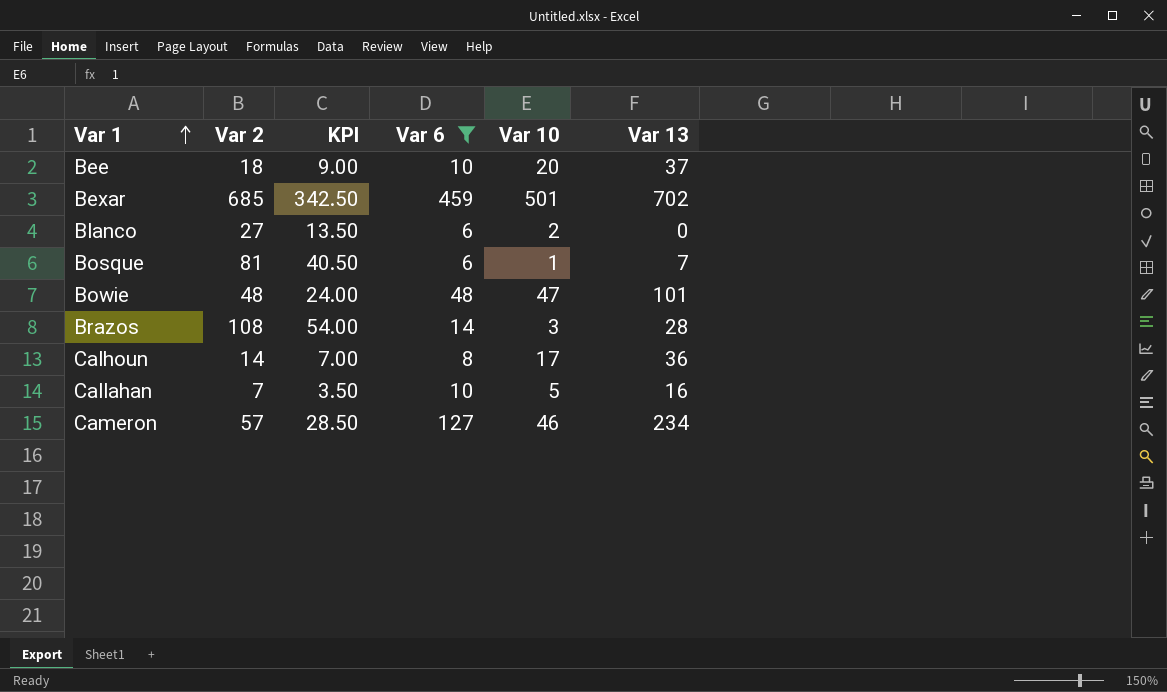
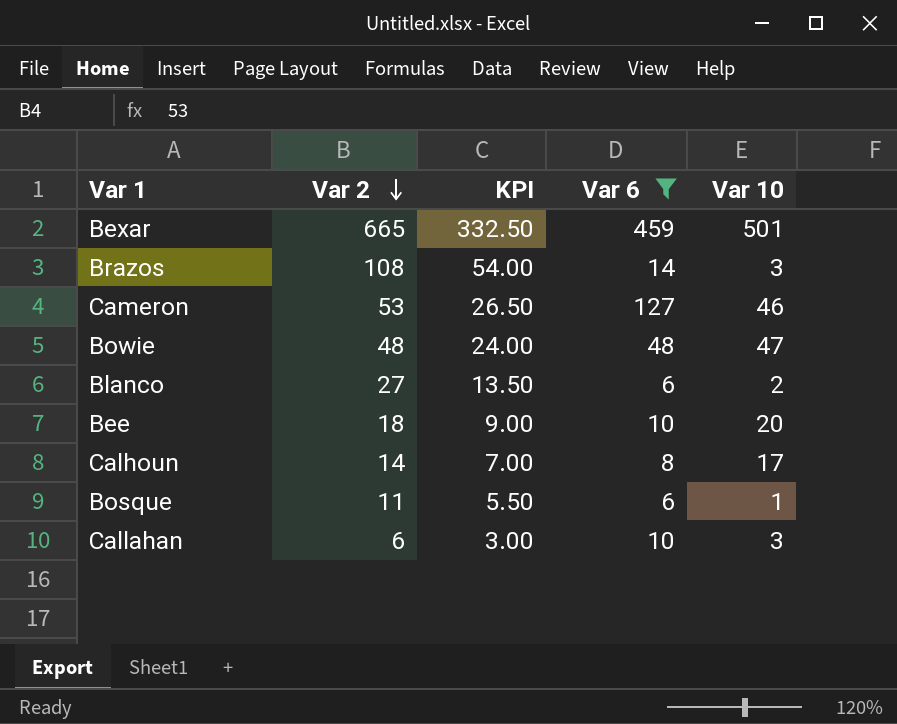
row order: Var 1 ascending -> Var 2 descending
column Var 13 | position: 6 -> none
Bexar | Var 2: 685 -> 665
Bexar | KPI: 342.50 -> 332.50
Cameron | Var 2: 57 -> 53
Cameron | KPI: 28.50 -> 26.50
Bosque | Var 2: 81 -> 11
Bosque | KPI: 40.50 -> 5.50
Callahan | Var 2: 7 -> 6
Callahan | KPI: 3.50 -> 3.00
Callahan | Var 10: 5 -> 3

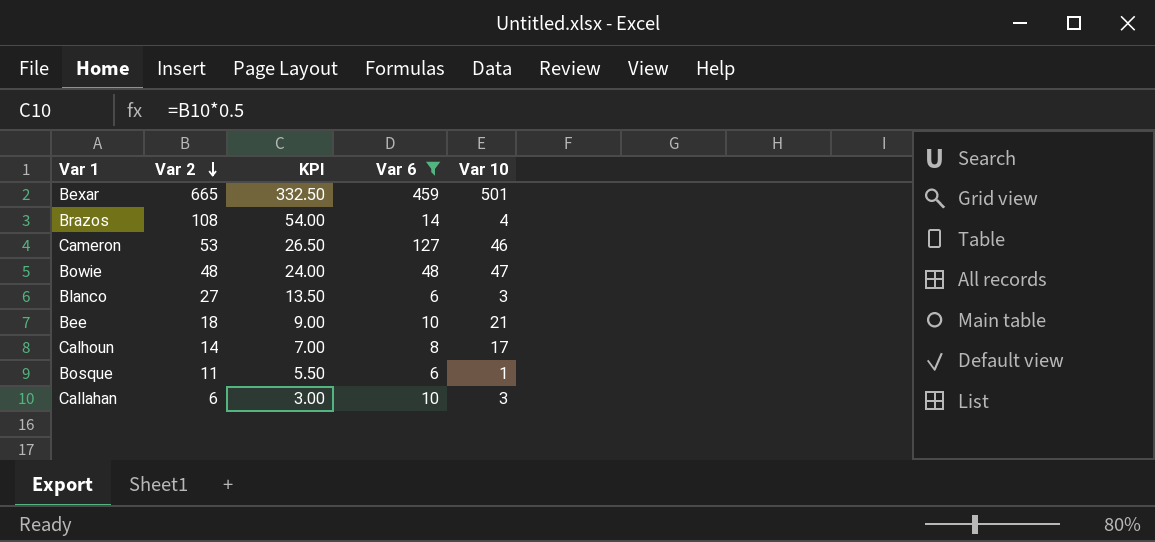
Brazos | Var 10: 3 -> 4
Blanco | Var 10: 2 -> 3
Bee | Var 10: 20 -> 21

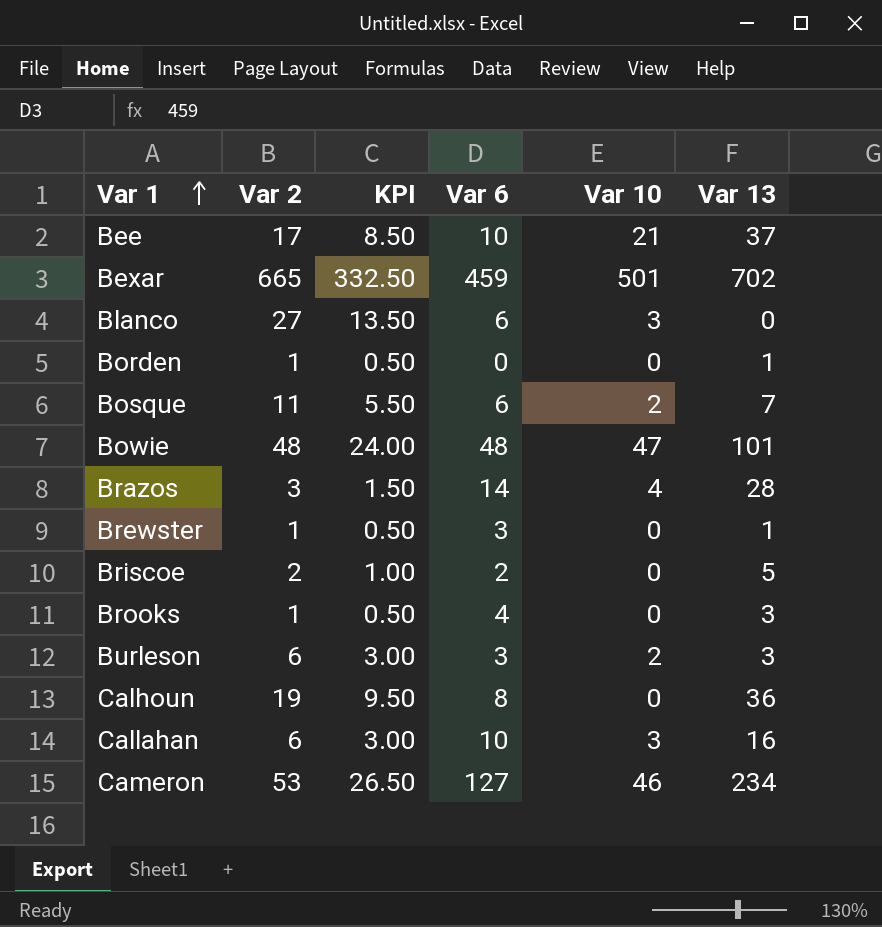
filter: Var 6 >= 6 -> none
row order: Var 2 descending -> Var 1 ascending
column Var 13 | position: none -> 6
Bee | Var 2: 18 -> 17
Bee | KPI: 9.00 -> 8.50
Bosque | Var 10: 1 -> 2
Brazos | Var 2: 108 -> 3
Brazos | KPI: 54.00 -> 1.50
Calhoun | Var 2: 14 -> 19
Calhoun | KPI: 7.00 -> 9.50
Calhoun | Var 10: 17 -> 0

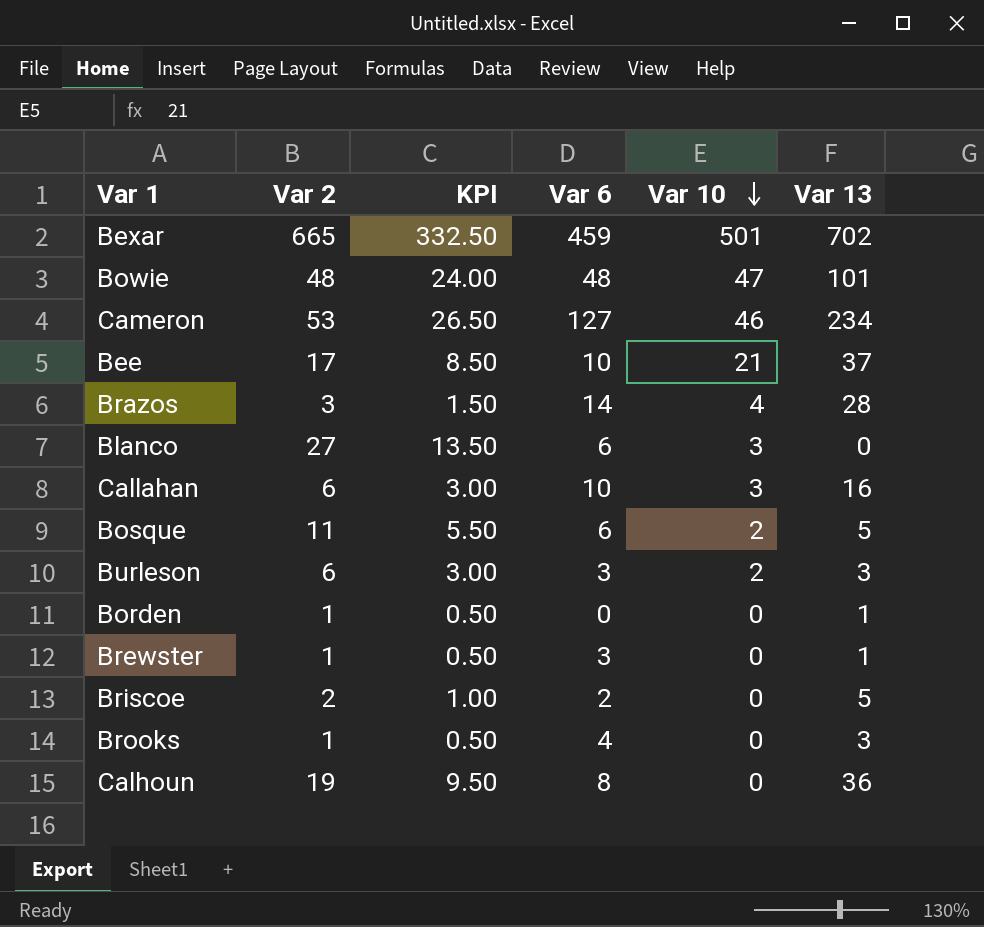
row order: Var 1 ascending -> Var 10 descending
Bosque | Var 13: 7 -> 5

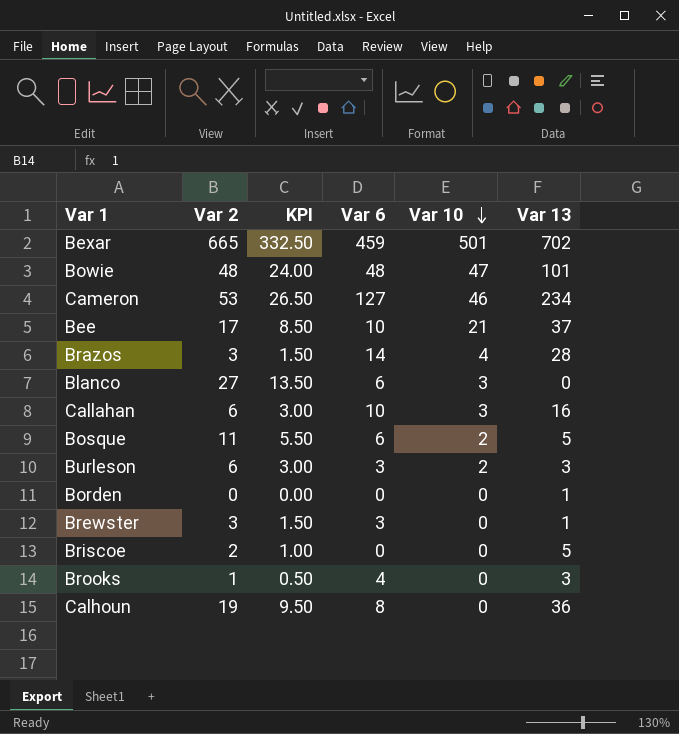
Borden | Var 2: 1 -> 0
Borden | KPI: 0.50 -> 0.00
Brewster | Var 2: 1 -> 3
Brewster | KPI: 0.50 -> 1.50
Briscoe | Var 6: 2 -> 0

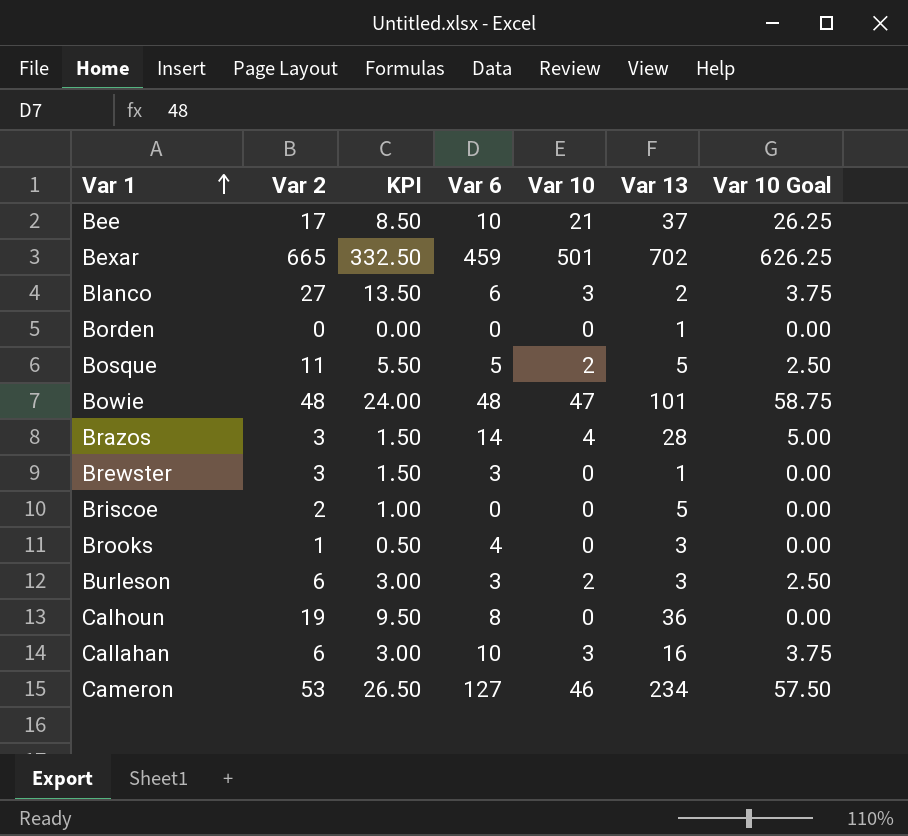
row order: Var 10 descending -> Var 1 ascending
column Var 10 Goal | formula: none -> [Var 10] * 1.25
Blanco | Var 13: 0 -> 2
Bosque | Var 6: 6 -> 5

